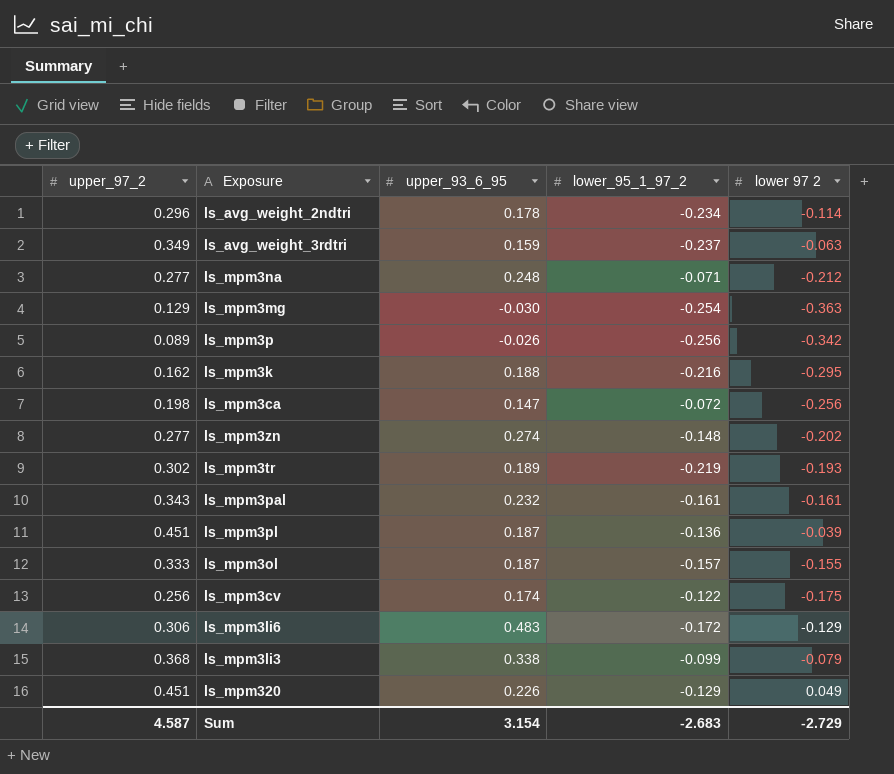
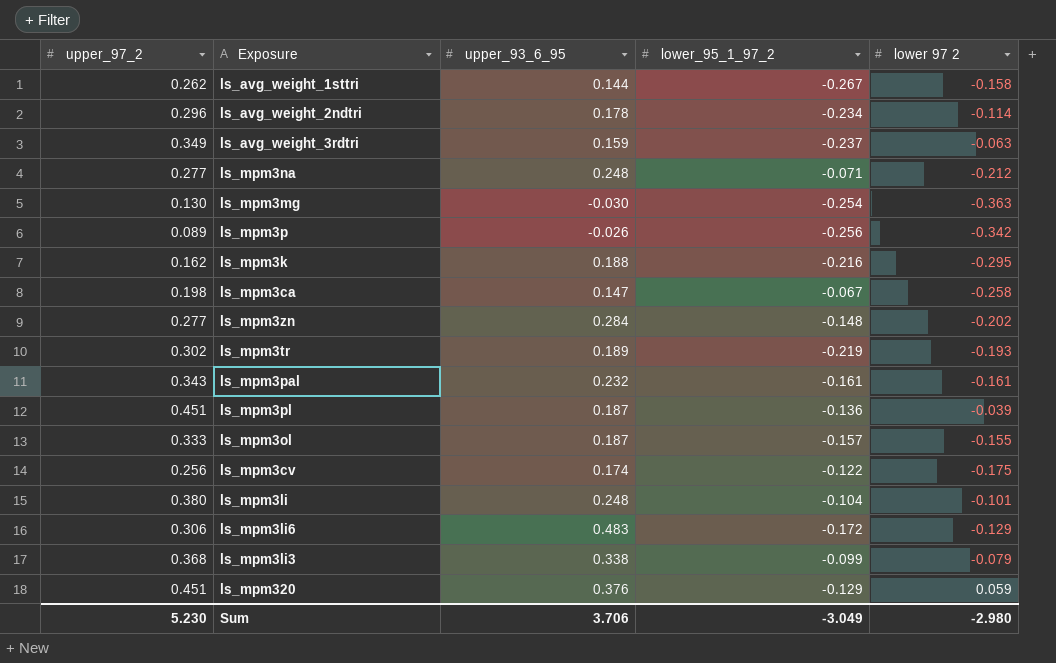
row ls_avg_weight_1sttri: none -> 0.262 | 0.144 | -0.267 | -0.158
ls_mpm3mg | upper_97_2: 0.129 -> 0.130
ls_mpm3ca | lower_95_1_97_2: -0.072 -> -0.067
ls_mpm3ca | lower 97 2: -0.256 -> -0.258
ls_mpm3zn | upper_93_6_95: 0.274 -> 0.284
row ls_mpm3li: none -> 0.380 | 0.248 | -0.104 | -0.101
ls_mpm320 | upper_93_6_95: 0.226 -> 0.376
ls_mpm320 | lower 97 2: 0.049 -> 0.059
Sum | upper_97_2: 4.587 -> 5.230
Sum | upper_93_6_95: 3.154 -> 3.706
Sum | lower_95_1_97_2: -2.683 -> -3.049
Sum | lower 97 2: -2.729 -> -2.980

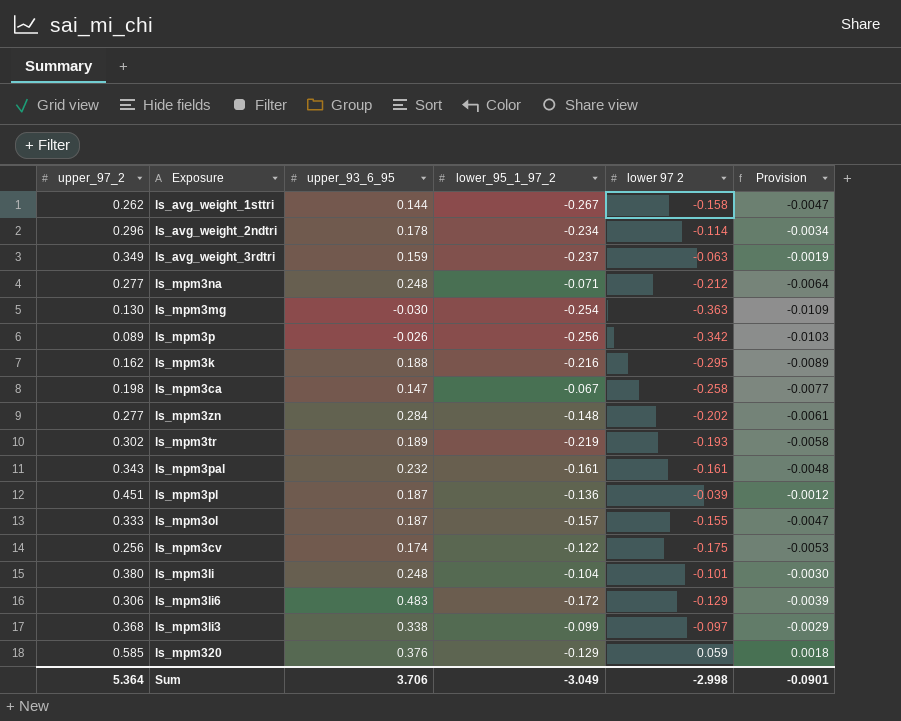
column Provision | formula: none -> [lower 97 2] * 0.03
ls_mpm3li3 | lower 97 2: -0.079 -> -0.097
ls_mpm320 | upper_97_2: 0.451 -> 0.585
Sum | upper_97_2: 5.230 -> 5.364
Sum | lower 97 2: -2.980 -> -2.998

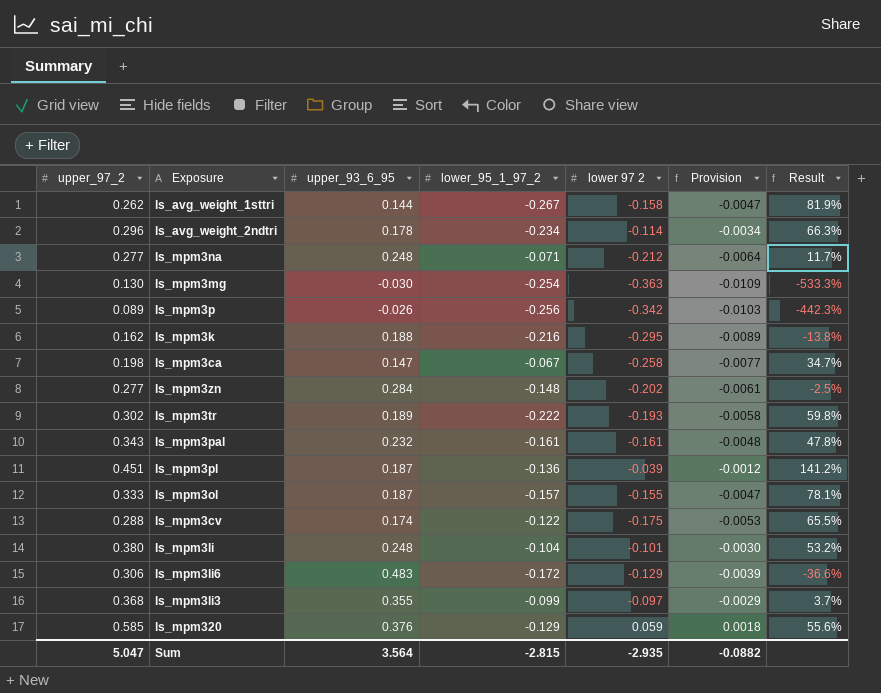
column Result | formula: none -> ([upper_97_2] - [upper_93_6_95]) / [upper_93_6_95]
row ls_avg_weight_3rdtri: 0.349 | 0.159 | -0.237 | -0.063 | -0.0019 -> none
ls_mpm3tr | lower_95_1_97_2: -0.219 -> -0.222
ls_mpm3cv | upper_97_2: 0.256 -> 0.288
ls_mpm3li3 | upper_93_6_95: 0.338 -> 0.355
Sum | upper_97_2: 5.364 -> 5.047
Sum | upper_93_6_95: 3.706 -> 3.564
Sum | lower_95_1_97_2: -3.049 -> -2.815
Sum | lower 97 2: -2.998 -> -2.935
Sum | Provision: -0.0901 -> -0.0882

